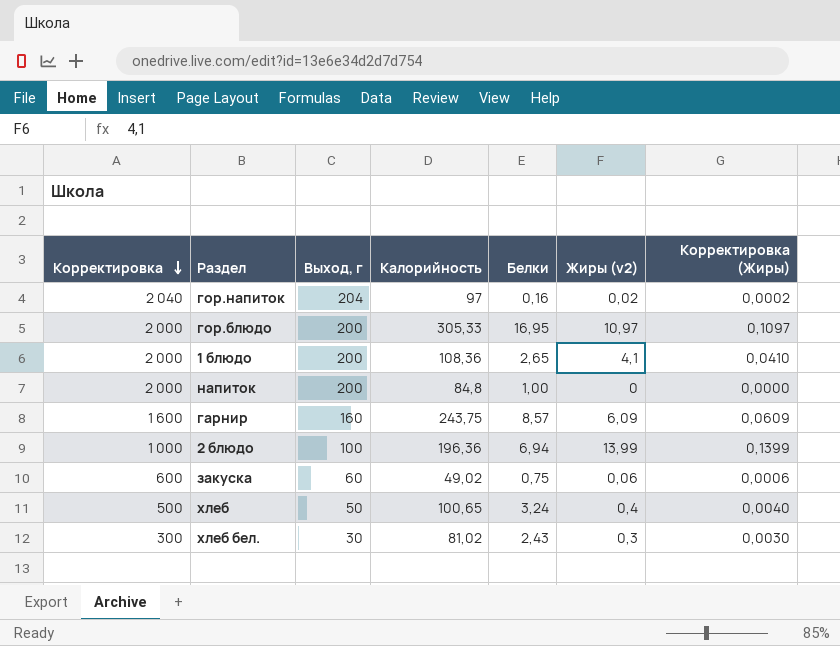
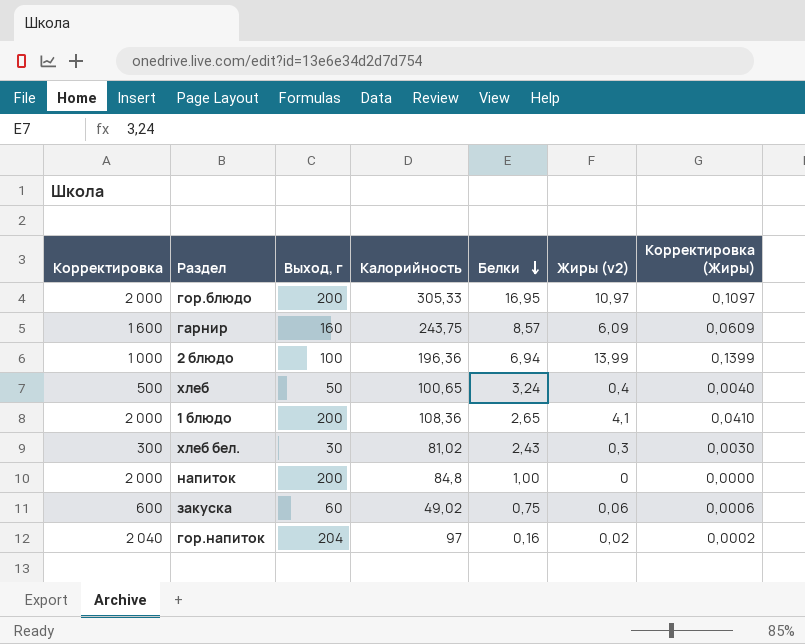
row order: Корректировка descending -> Белки descending

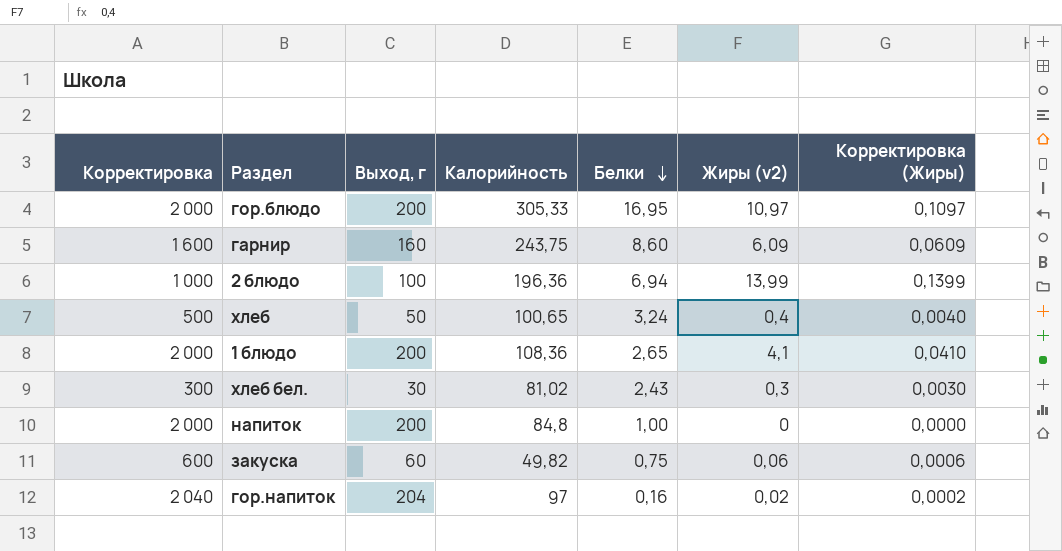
гарнир | Белки: 8,57 -> 8,60
закуска | Калорийность: 49,02 -> 49,82

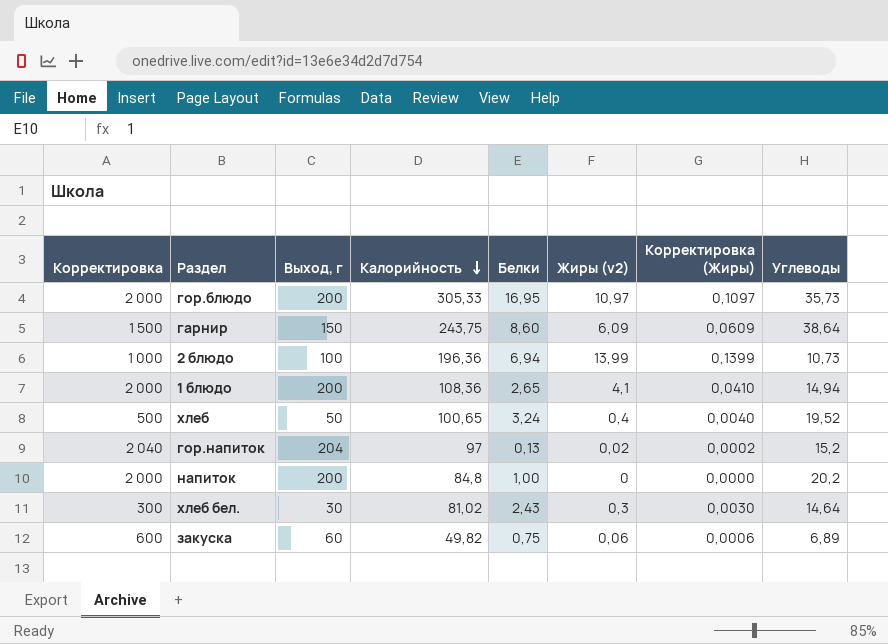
row order: Белки descending -> Калорийность descending
column Углеводы | position: none -> 8
гарнир | Корректировка: 1 600 -> 1 500
гарнир | Выход, г: 160 -> 150
гор.напиток | Белки: 0,16 -> 0,13

